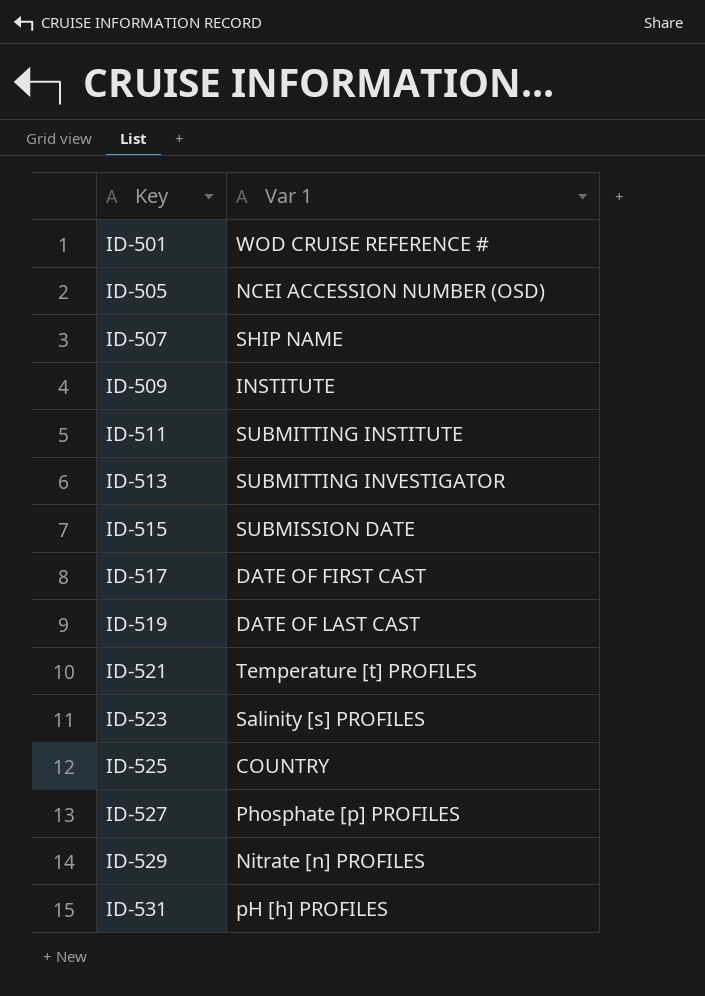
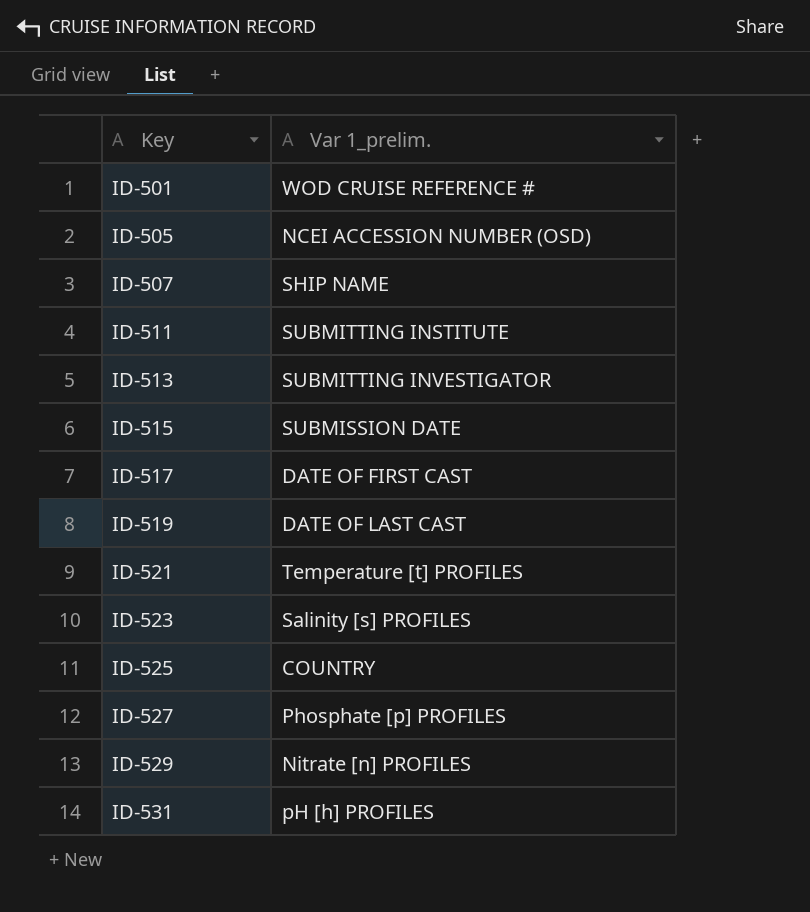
column name: Var 1 -> Var 1_prelim.
row ID-509: INSTITUTE -> none

